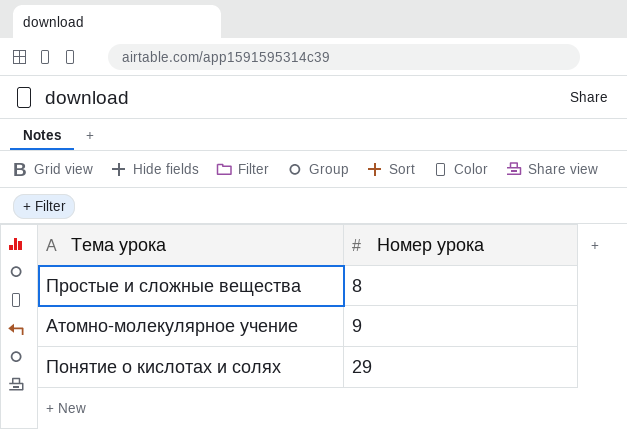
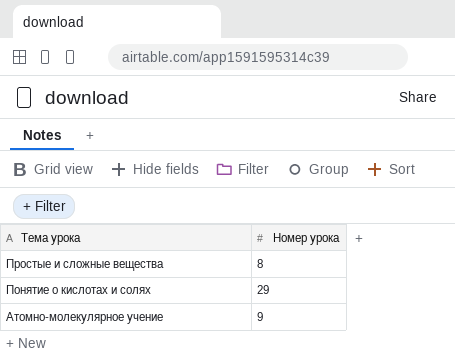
row order: Номер урока ascending -> Тема урока descending

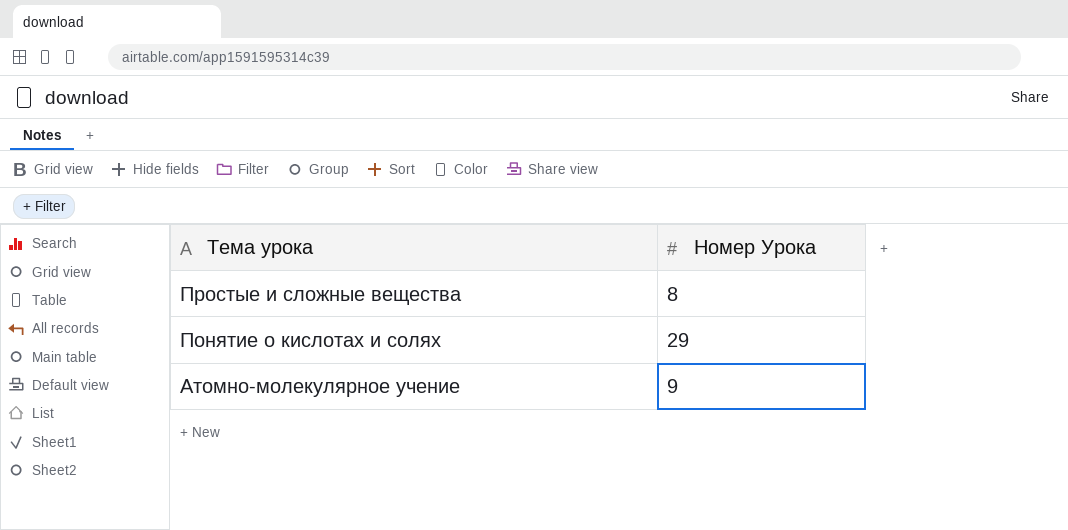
column name: Номер урока -> Номер Урока

